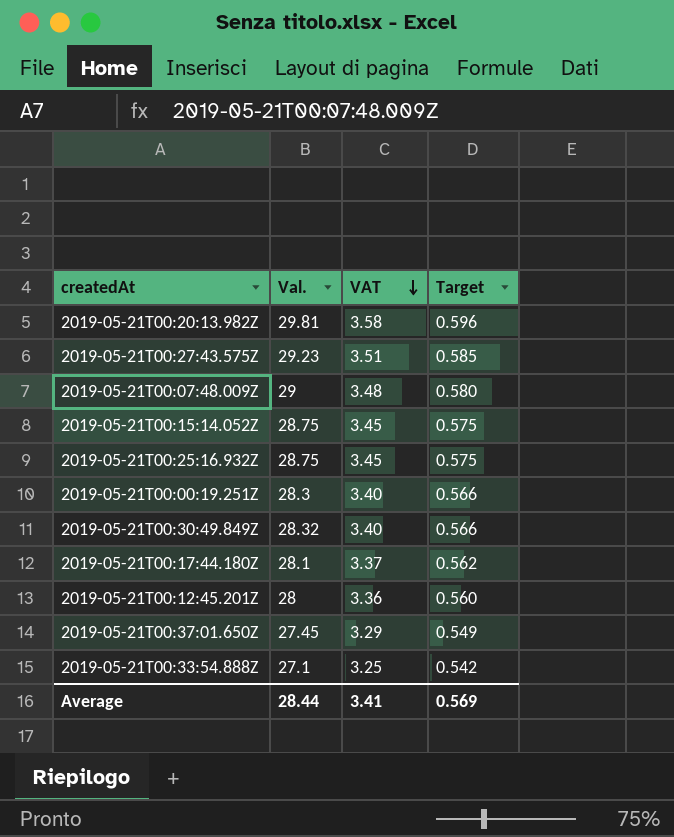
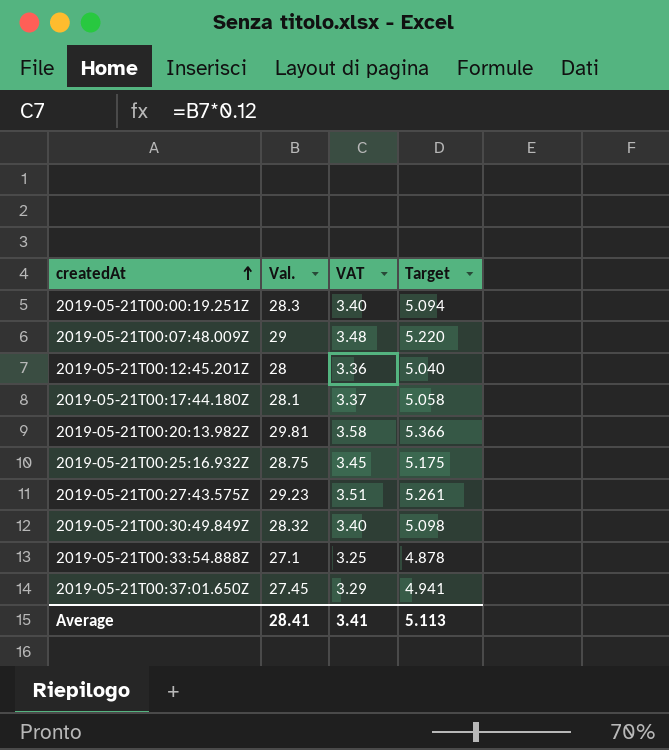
row order: VAT descending -> createdAt ascending
column Target | formula: [Val.] * 0.02 -> [Val.] * 0.18
row 2019-05-21T00:15:14.052Z: 28.75 | 3.45 | 0.575 -> none
Average | Val.: 28.44 -> 28.41
Average | Target: 0.569 -> 5.113

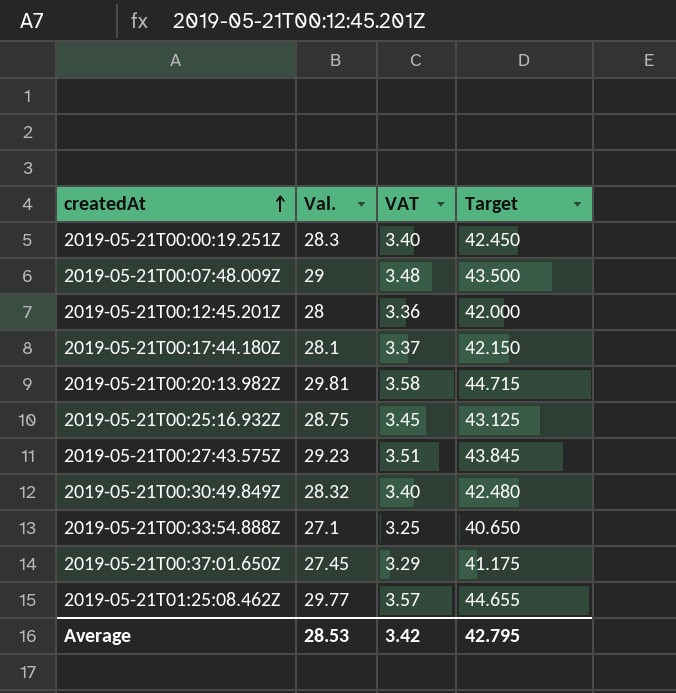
column Target | formula: [Val.] * 0.18 -> [Val.] * 1.5
row 2019-05-21T01:25:08.462Z: none -> 29.77 | 3.57 | 44.655
Average | Val.: 28.41 -> 28.53
Average | VAT: 3.41 -> 3.42
Average | Target: 5.113 -> 42.795

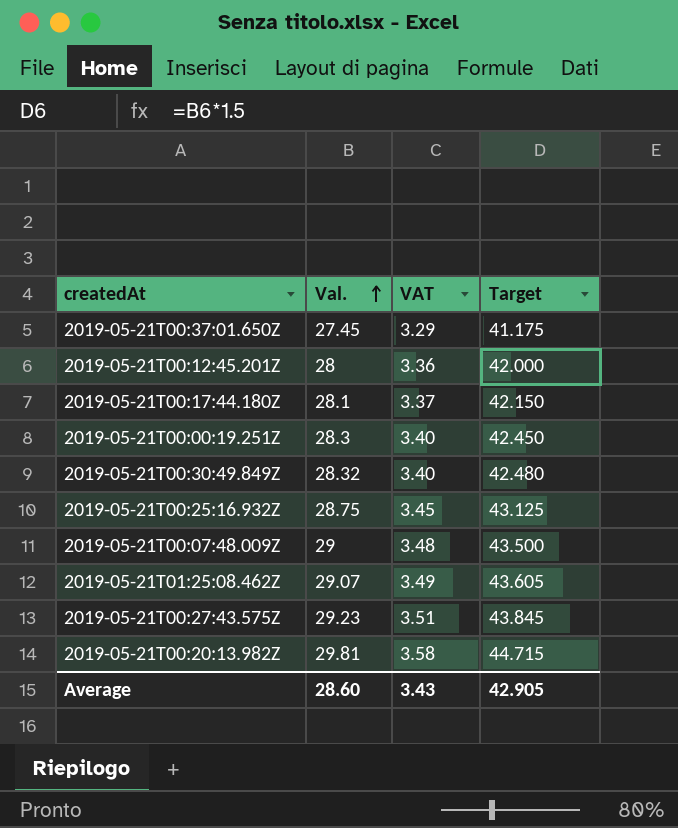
row order: createdAt ascending -> Val. ascending
row 2019-05-21T00:33:54.888Z: 27.1 | 3.25 | 40.650 -> none
2019-05-21T01:25:08.462Z | Val.: 29.77 -> 29.07
2019-05-21T01:25:08.462Z | VAT: 3.57 -> 3.49
2019-05-21T01:25:08.462Z | Target: 44.655 -> 43.605
Average | Val.: 28.53 -> 28.60
Average | VAT: 3.42 -> 3.43
Average | Target: 42.795 -> 42.905

